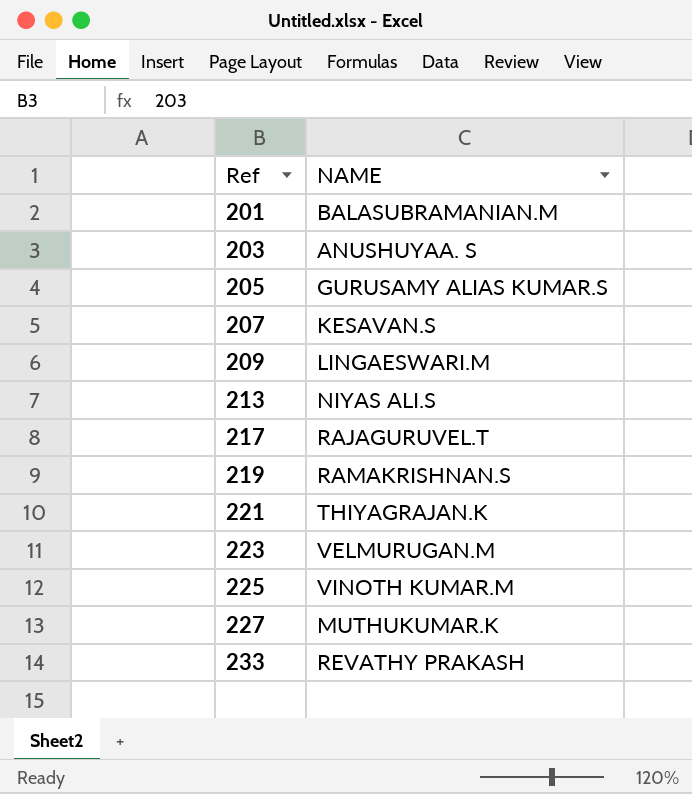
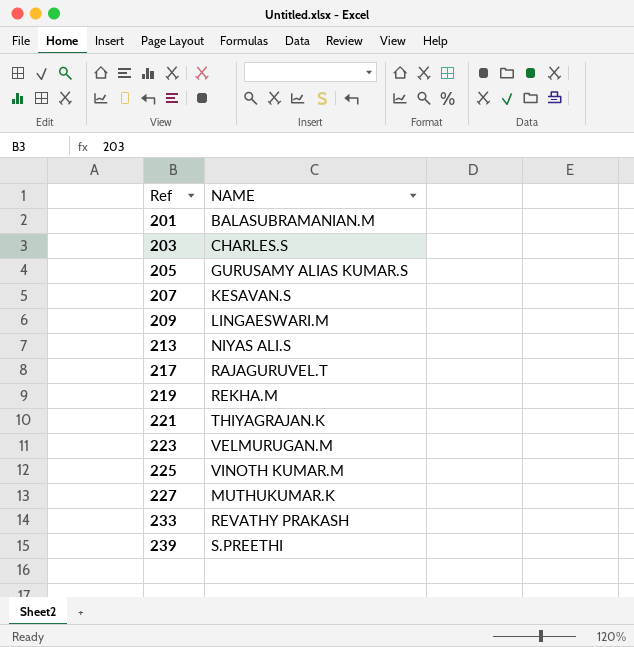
203 | NAME: ANUSHUYAA. S -> CHARLES.S
219 | NAME: RAMAKRISHNAN.S -> REKHA.M
row 239: none -> S.PREETHI

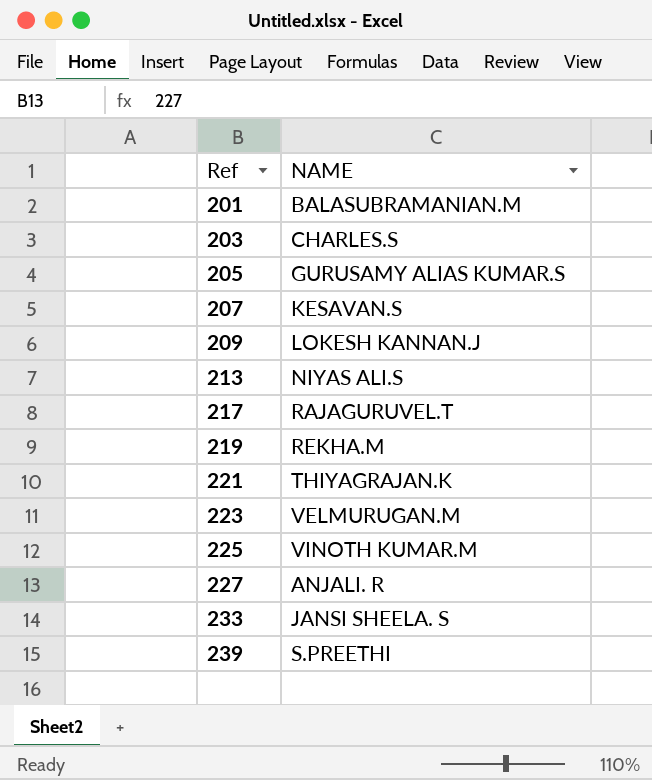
209 | NAME: LINGAESWARI.M -> LOKESH KANNAN.J
227 | NAME: MUTHUKUMAR.K -> ANJALI. R
233 | NAME: REVATHY PRAKASH -> JANSI SHEELA. S

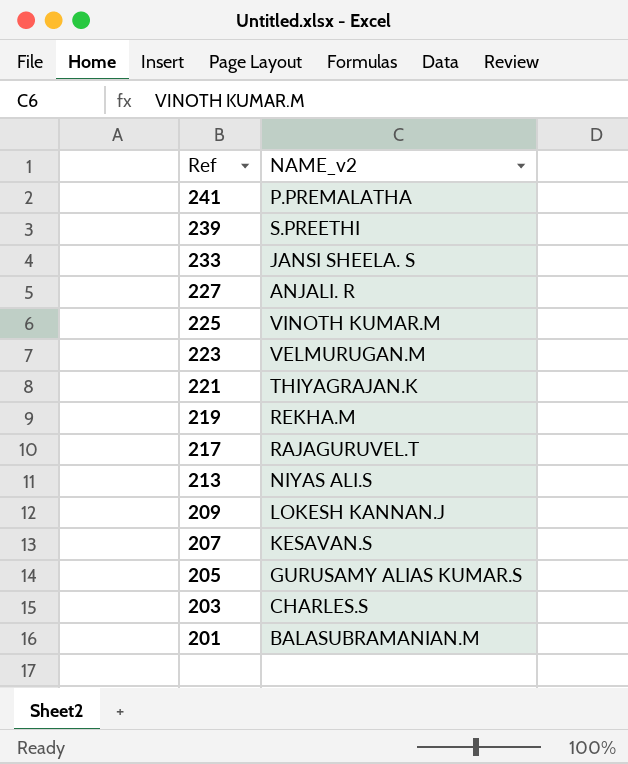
row order: Ref ascending -> Ref descending
column name: NAME -> NAME_v2
row 241: none -> P.PREMALATHA

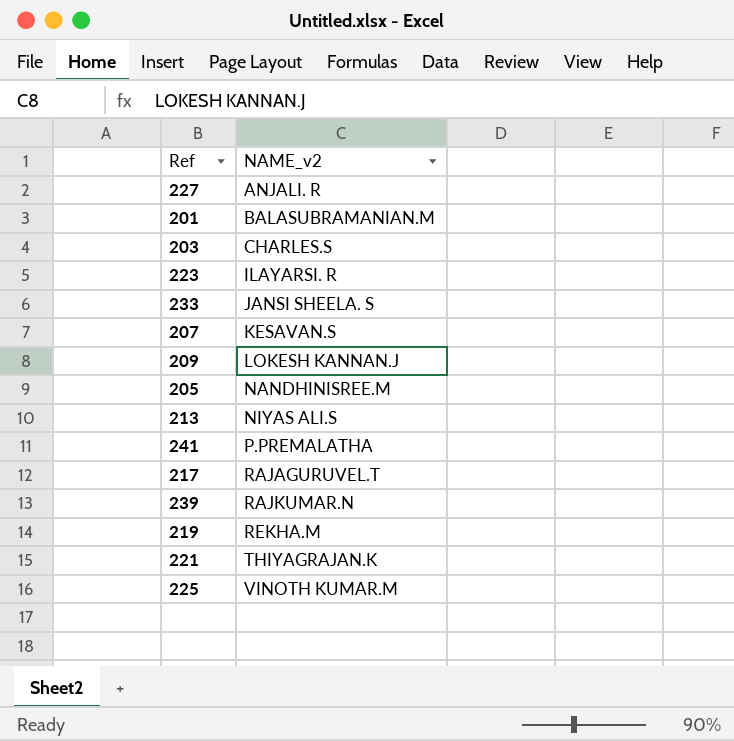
row order: Ref descending -> NAME_v2 ascending
223 | NAME_v2: VELMURUGAN.M -> ILAYARSI. R
205 | NAME_v2: GURUSAMY ALIAS KUMAR.S -> NANDHINISREE.M
239 | NAME_v2: S.PREETHI -> RAJKUMAR.N

